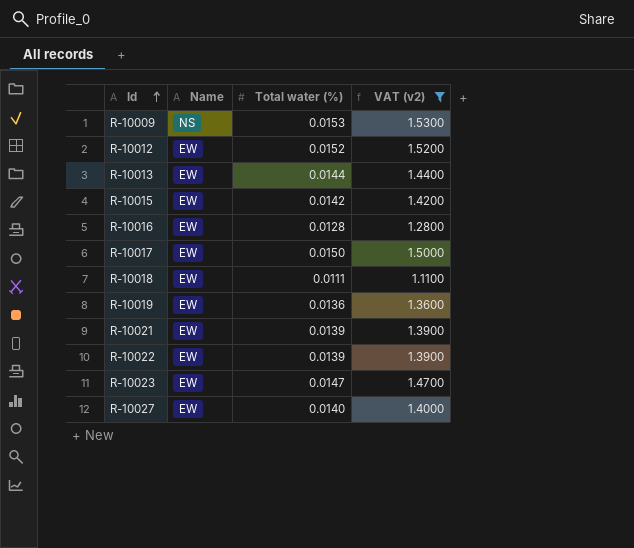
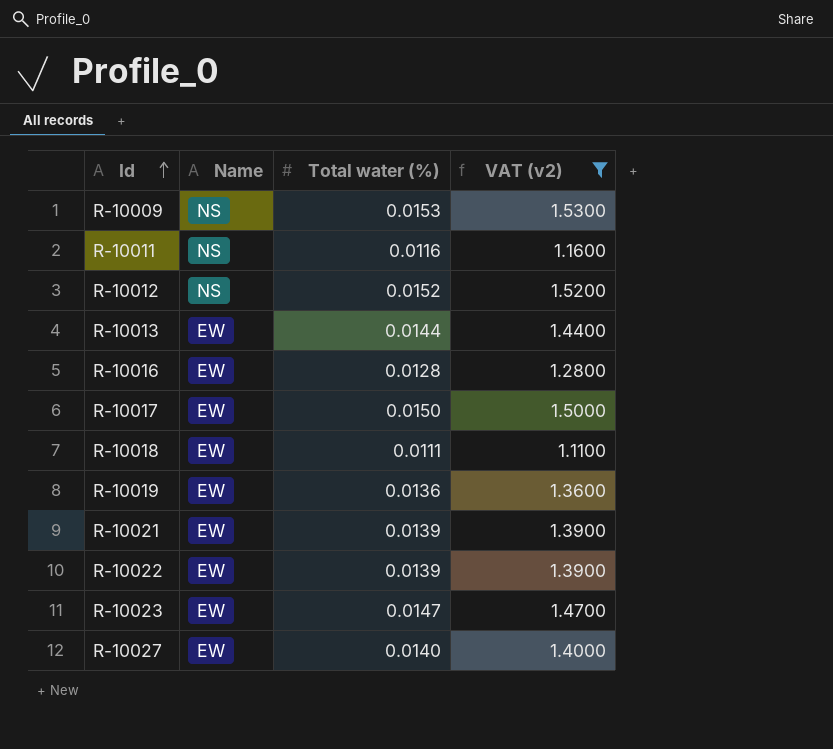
row R-10015: EW | 0.0142 | 1.4200 -> none
row R-10011: none -> NS | 0.0116 | 1.1600
R-10012 | Name: EW -> NS

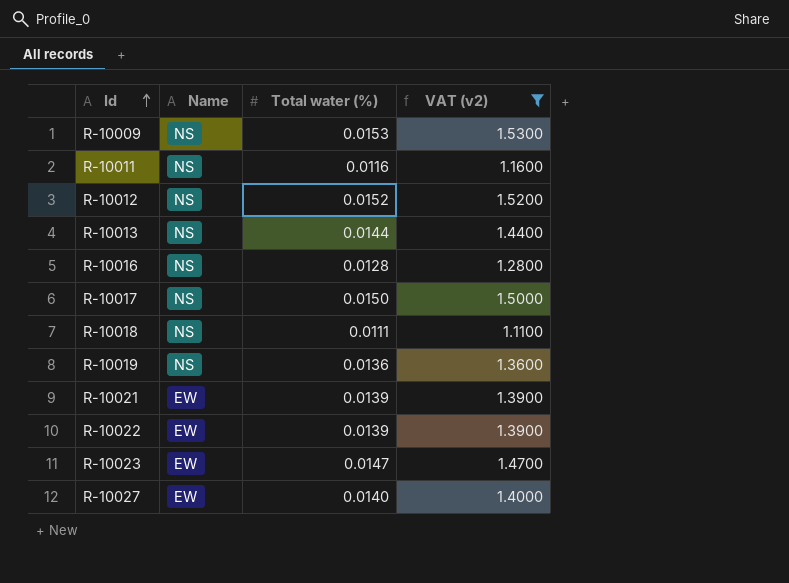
R-10013 | Name: EW -> NS
R-10016 | Name: EW -> NS
R-10017 | Name: EW -> NS
R-10018 | Name: EW -> NS
R-10019 | Name: EW -> NS

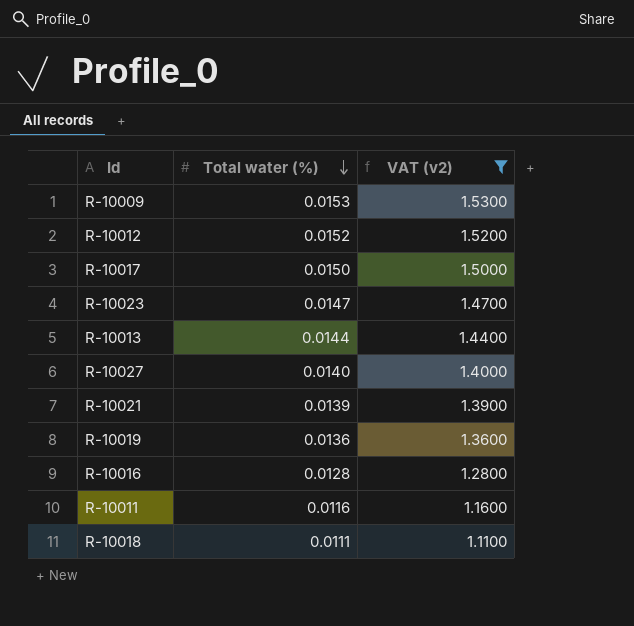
row order: Id ascending -> Total water (%) descending
column Name | position: 2 -> none
row R-10022: EW | 0.0139 | 1.3900 -> none

